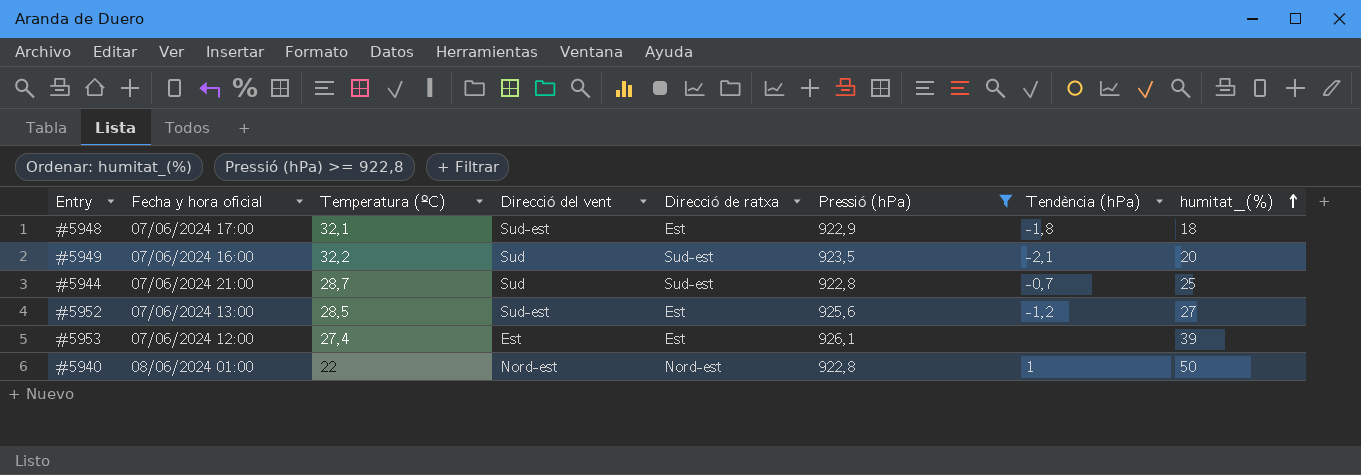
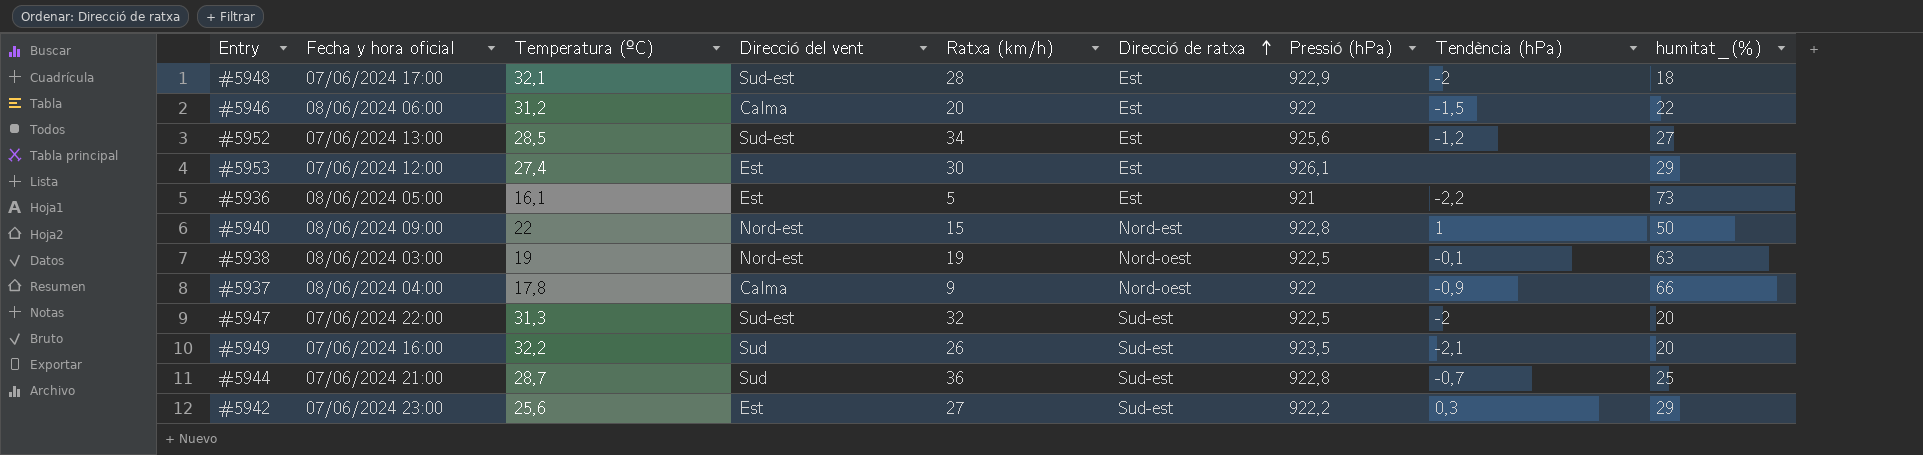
filter: Pressió (hPa) >= 922,8 -> none
row order: humitat_(%) ascending -> Direcció de ratxa ascending
column Ratxa (km/h) | position: none -> 5
#5948 | Tendència (hPa): -1,8 -> -2
#5953 | humitat_(%): 39 -> 29
#5940 | Fecha y hora oficial: 08/06/2024 01:00 -> 08/06/2024 09:00

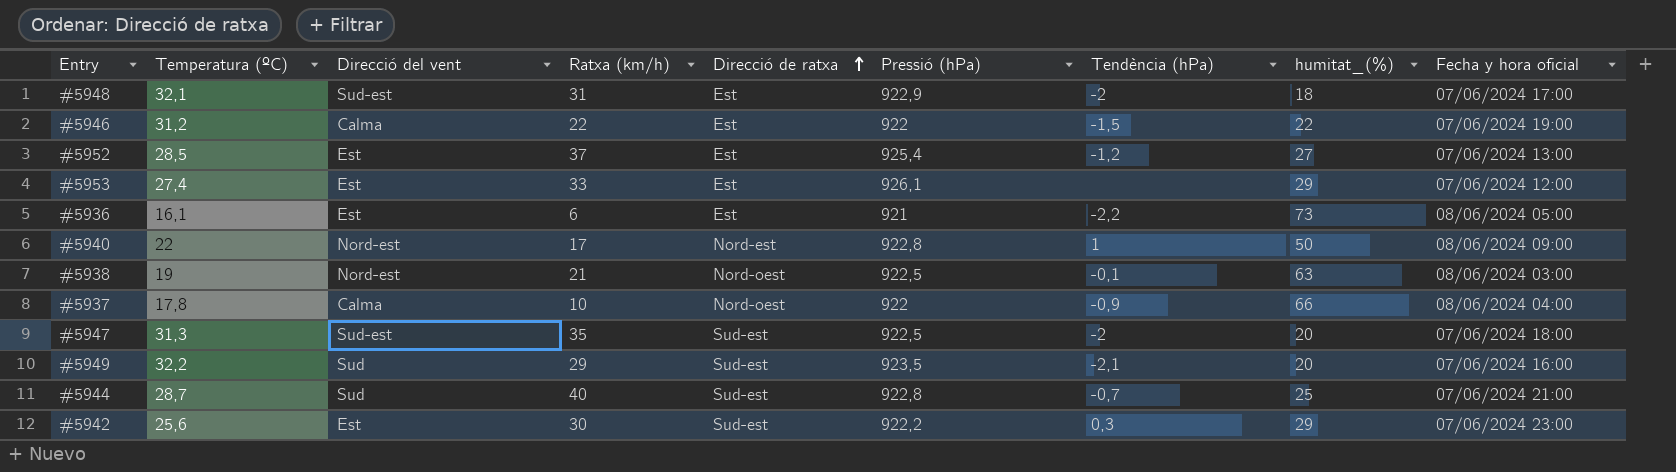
column Fecha y hora oficial | position: 2 -> 9
#5948 | Ratxa (km/h): 28 -> 31
#5946 | Ratxa (km/h): 20 -> 22
#5946 | Fecha y hora oficial: 08/06/2024 06:00 -> 07/06/2024 19:00
#5952 | Direcció del vent: Sud-est -> Est
#5952 | Ratxa (km/h): 34 -> 37
#5952 | Pressió (hPa): 925,6 -> 925,4
#5953 | Ratxa (km/h): 30 -> 33
#5936 | Ratxa (km/h): 5 -> 6
#5940 | Ratxa (km/h): 15 -> 17
#5938 | Ratxa (km/h): 19 -> 21
#5937 | Ratxa (km/h): 9 -> 10
#5947 | Ratxa (km/h): 32 -> 35
#5947 | Fecha y hora oficial: 07/06/2024 22:00 -> 07/06/2024 18:00
#5949 | Ratxa (km/h): 26 -> 29
#5944 | Ratxa (km/h): 36 -> 40
#5942 | Ratxa (km/h): 27 -> 30

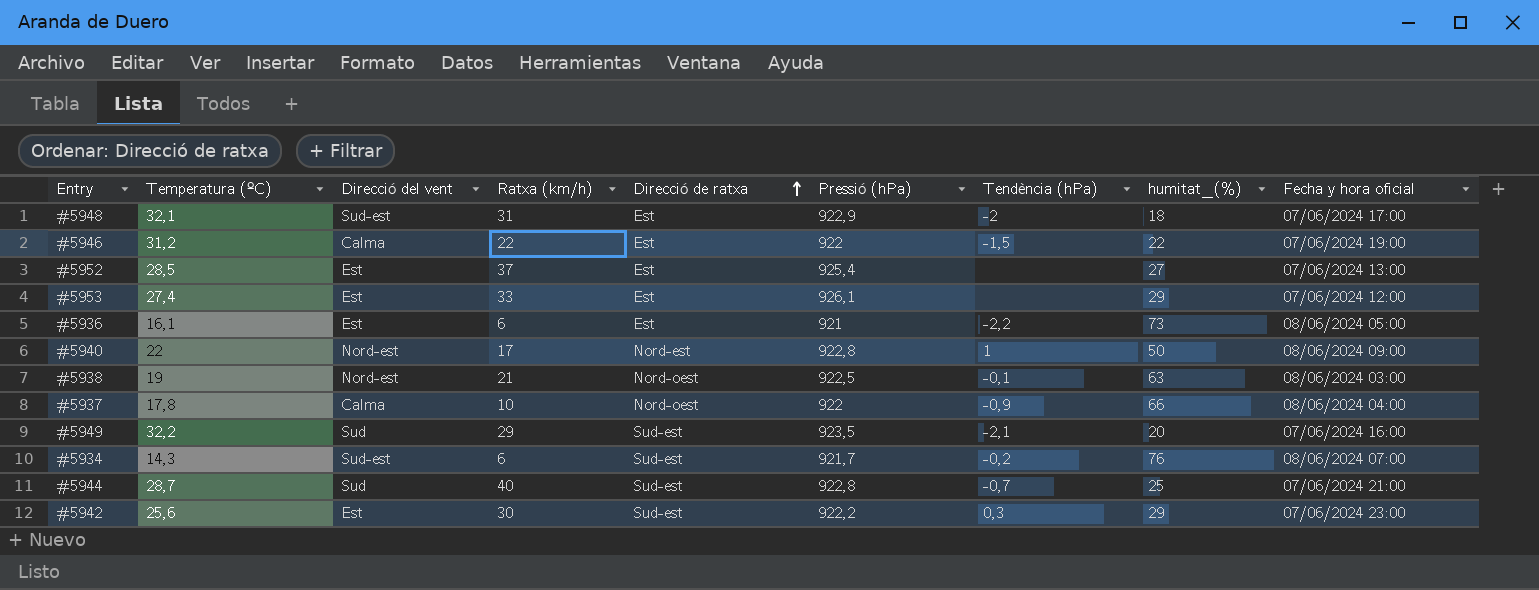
row #5947: 31,3 | Sud-est | 35 | Sud-est | 922,5 | -2 | 20 | 07/06/2024 18:00 -> none
#5952 | Tendència (hPa): -1,2 -> none
row #5934: none -> 14,3 | Sud-est | 6 | Sud-est | 921,7 | -0,2 | 76 | 08/06/2024 07:00

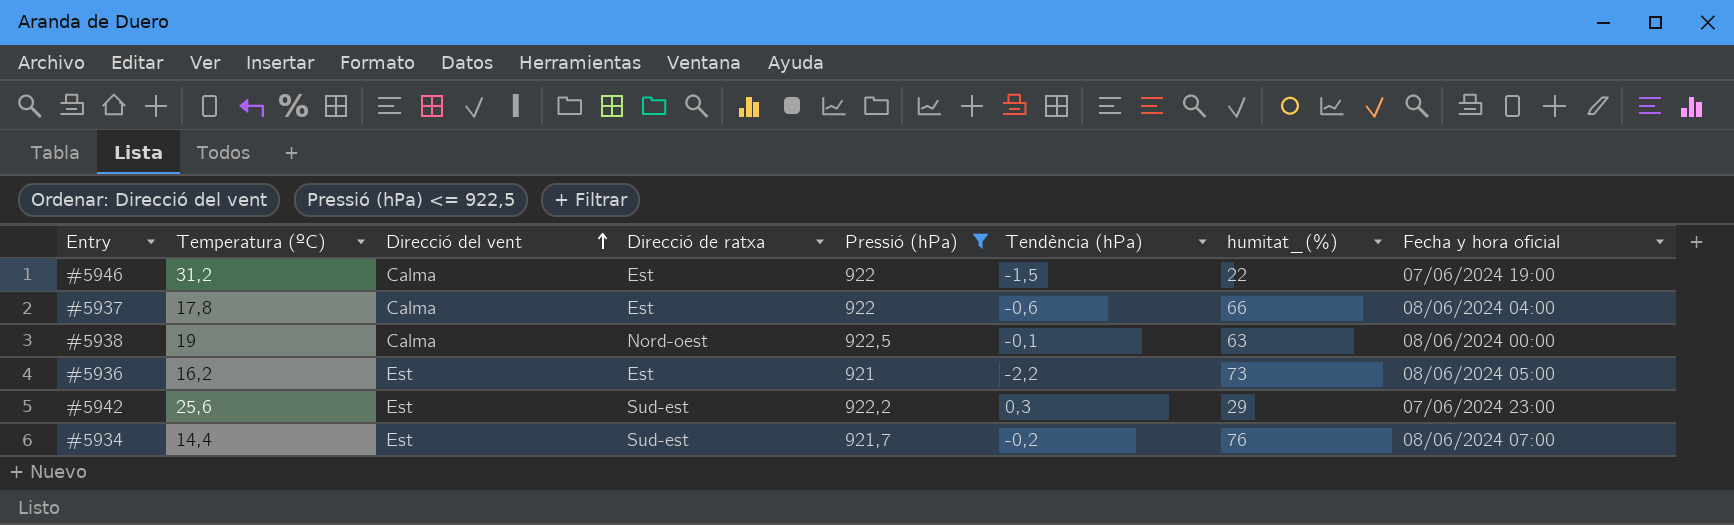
filter: none -> Pressió (hPa) <= 922,5
row order: Direcció de ratxa ascending -> Direcció del vent ascending
column Ratxa (km/h) | position: 4 -> none
#5937 | Direcció de ratxa: Nord-oest -> Est
#5937 | Tendència (hPa): -0,9 -> -0,6
#5938 | Direcció del vent: Nord-est -> Calma
#5938 | Fecha y hora oficial: 08/06/2024 03:00 -> 08/06/2024 00:00
#5936 | Temperatura (ºC): 16,1 -> 16,2
#5934 | Temperatura (ºC): 14,3 -> 14,4
#5934 | Direcció del vent: Sud-est -> Est

